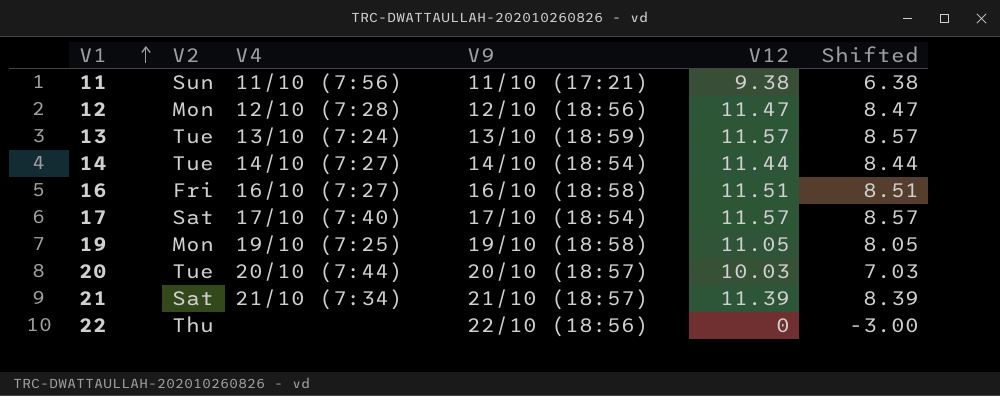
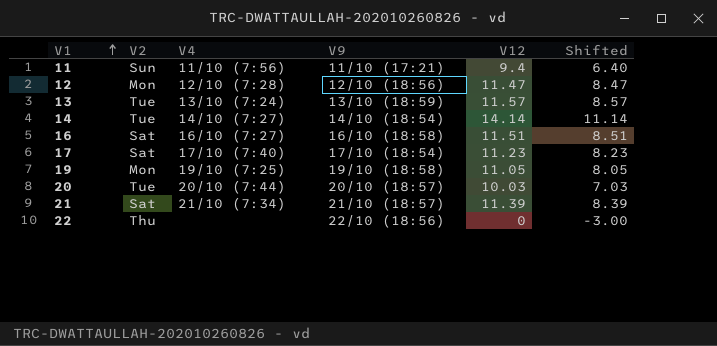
11 | V12: 9.38 -> 9.4
11 | Shifted: 6.38 -> 6.40
14 | V12: 11.44 -> 14.14
14 | Shifted: 8.44 -> 11.14
16 | V2: Fri -> Sat
17 | V12: 11.57 -> 11.23
17 | Shifted: 8.57 -> 8.23

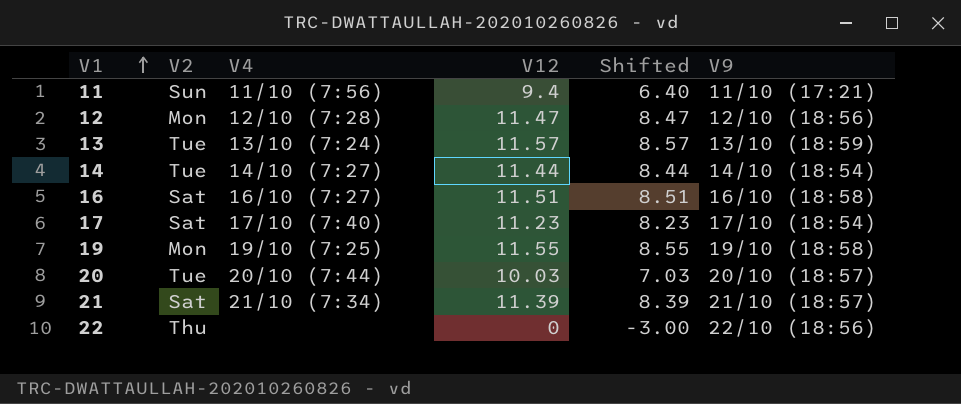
column V9 | position: 4 -> 6
14 | V12: 14.14 -> 11.44
14 | Shifted: 11.14 -> 8.44
19 | V12: 11.05 -> 11.55
19 | Shifted: 8.05 -> 8.55

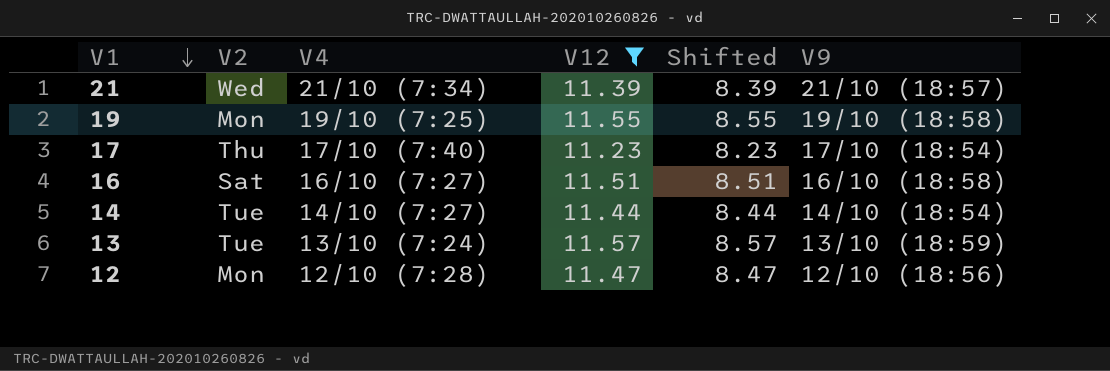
filter: none -> V12 >= 11.23
row order: V1 ascending -> V1 descending
21 | V2: Sat -> Wed
17 | V2: Sat -> Thu

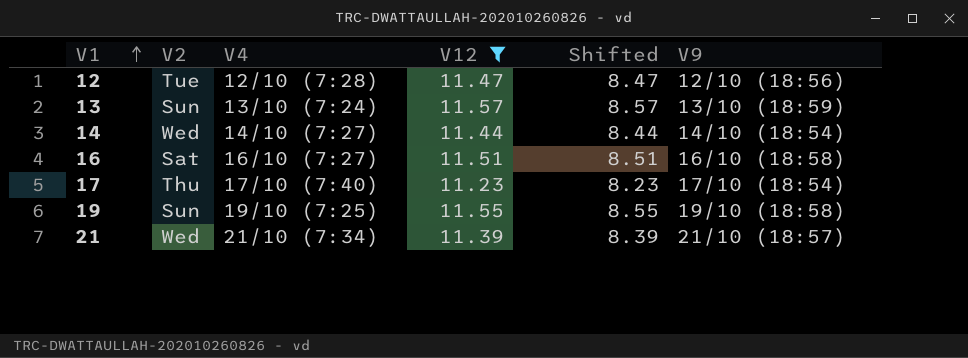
row order: V1 descending -> V1 ascending
12 | V2: Mon -> Tue
13 | V2: Tue -> Sun
14 | V2: Tue -> Wed
19 | V2: Mon -> Sun

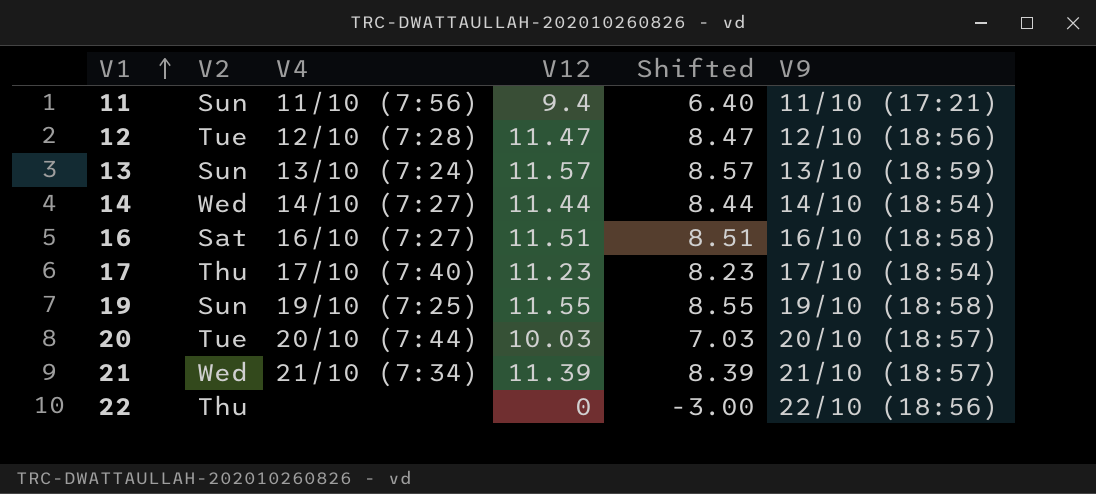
filter: V12 >= 11.23 -> none

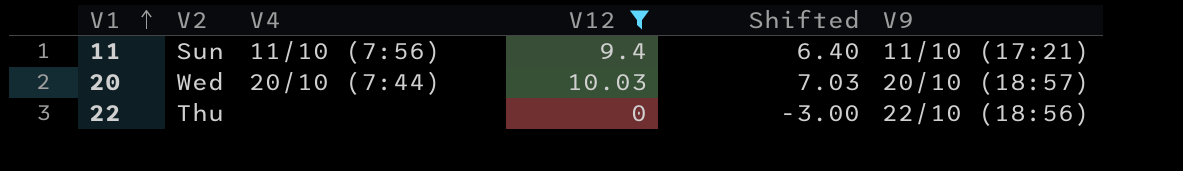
filter: none -> V12 <= 10.03
20 | V2: Tue -> Wed

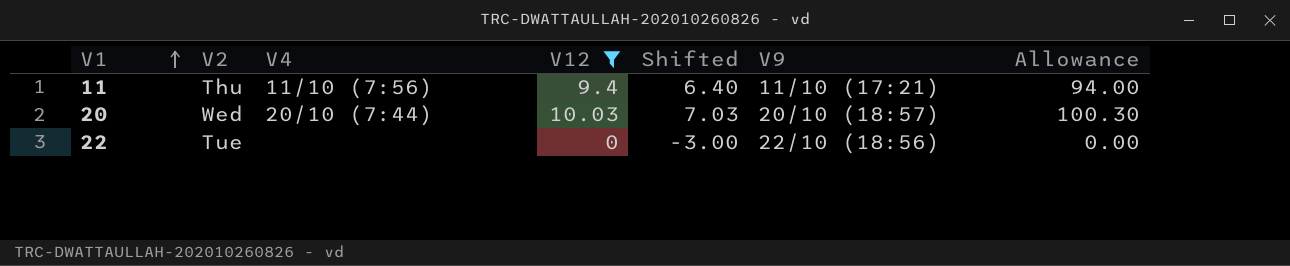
column Allowance | formula: none -> [V12] * 10
11 | V2: Sun -> Thu
22 | V2: Thu -> Tue

